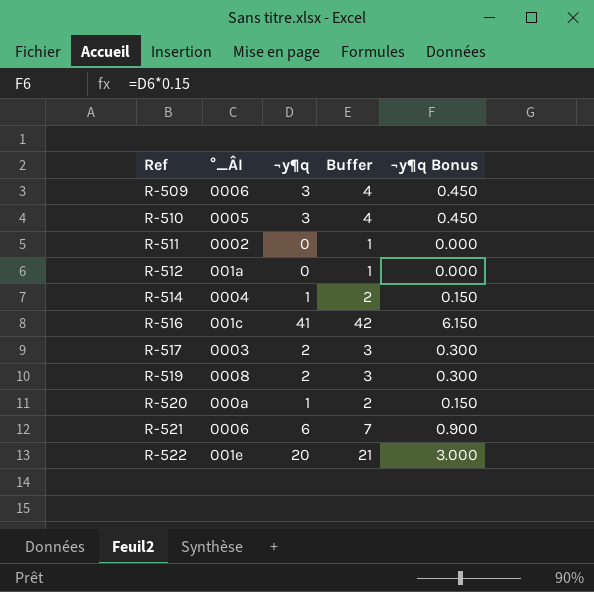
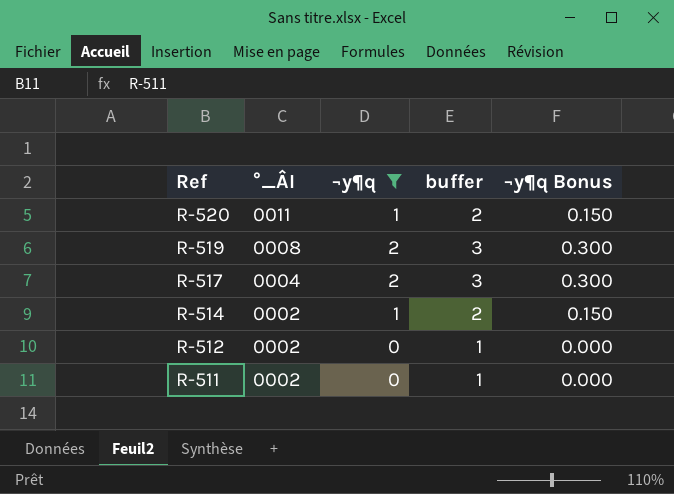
filter: none -> ¬y¶q <= 2
row order: Ref ascending -> Ref descending
column name: Buffer -> buffer
R-520 | °_ÂI: 000a -> 0011
R-517 | °_ÂI: 0003 -> 0004
R-514 | °_ÂI: 0004 -> 0002
R-512 | °_ÂI: 001a -> 0002

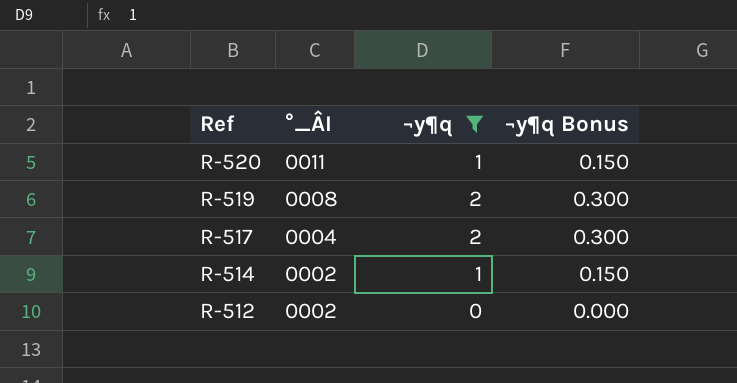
column buffer | formula: [¬y¶q] + 1 -> none
row R-511: 0002 | 0 | 1 | 0.000 -> none

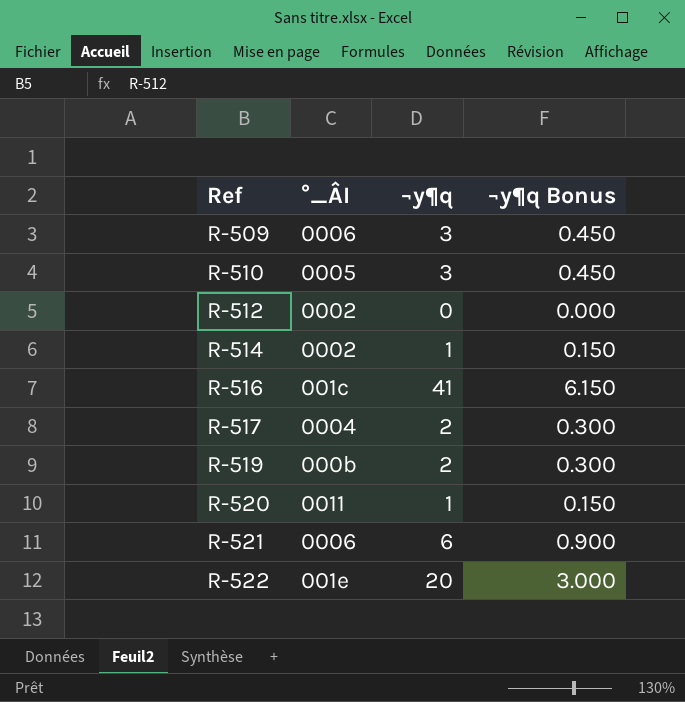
filter: ¬y¶q <= 2 -> none
row order: Ref descending -> Ref ascending
R-519 | °_ÂI: 0008 -> 000b

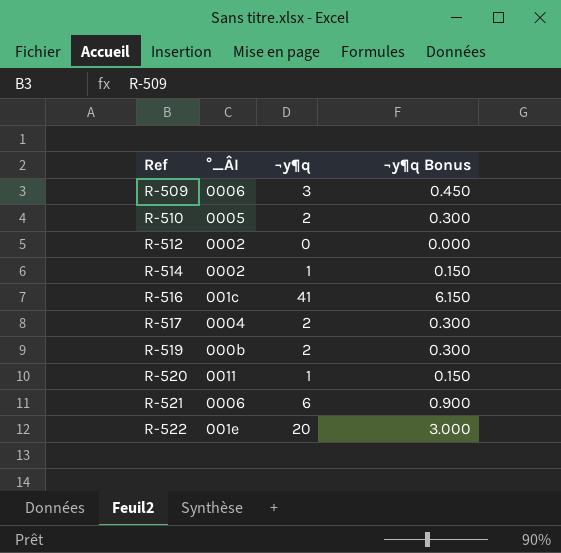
R-510 | ¬y¶q: 3 -> 2
R-510 | ¬y¶q Bonus: 0.450 -> 0.300

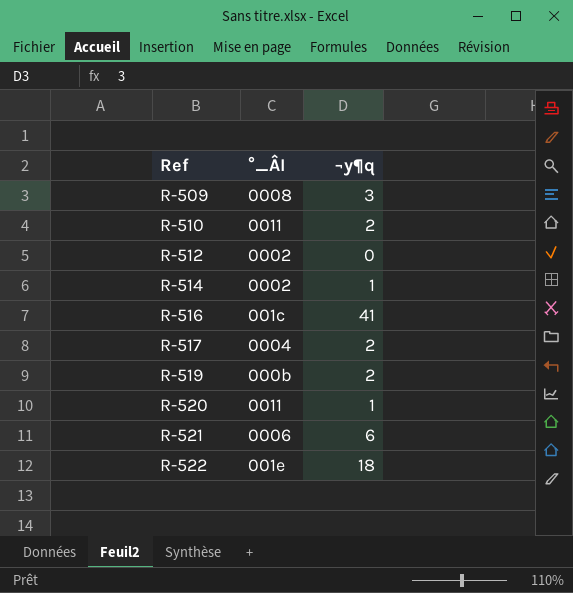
column ¬y¶q Bonus | formula: [¬y¶q] * 0.15 -> none
R-509 | °_ÂI: 0006 -> 0008
R-510 | °_ÂI: 0005 -> 0011
R-522 | ¬y¶q: 20 -> 18

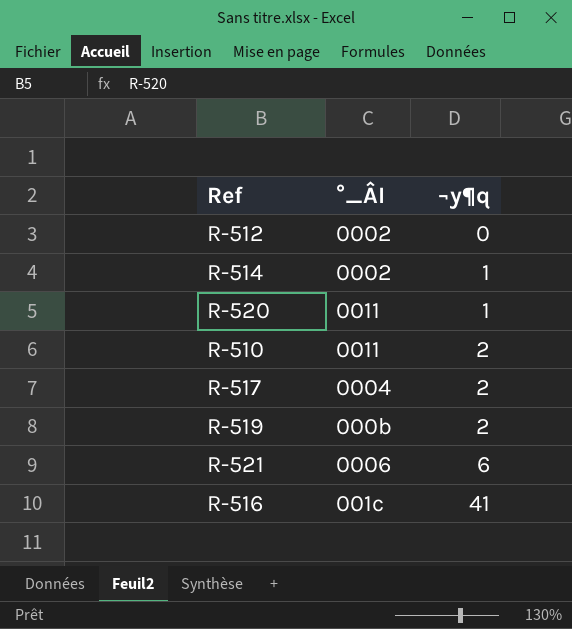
row order: Ref ascending -> ¬y¶q ascending
row R-509: 0008 | 3 -> none
row R-522: 001e | 18 -> none

